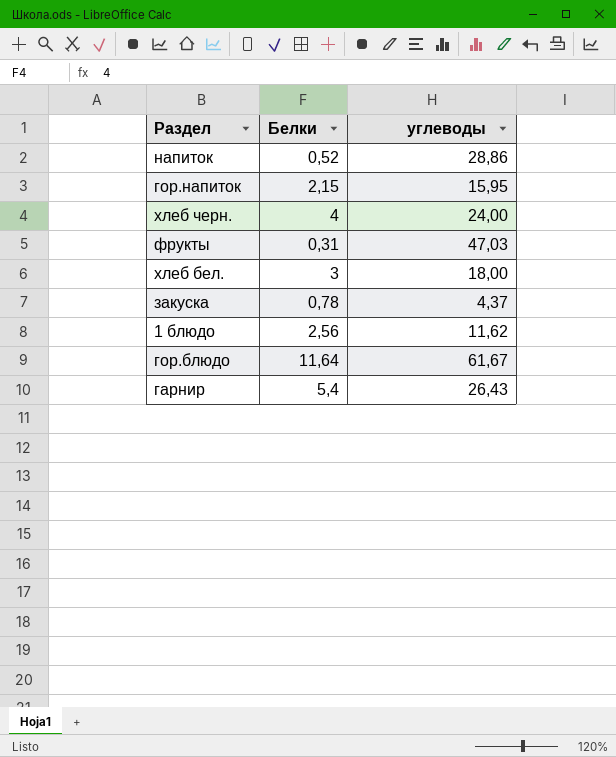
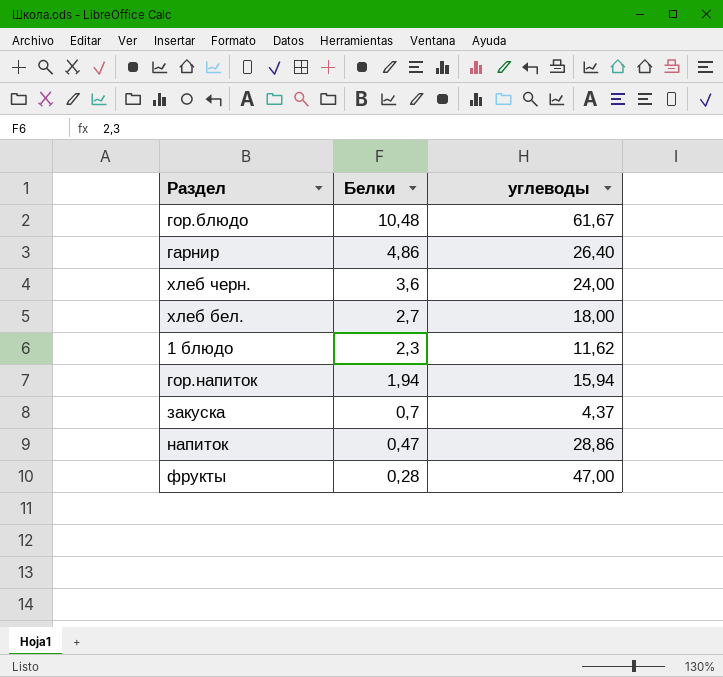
row order: none -> Белки descending
гор.блюдо | Белки: 11,64 -> 10,48
гарнир | Белки: 5,4 -> 4,86
гарнир | углеводы: 26,43 -> 26,40
хлеб черн. | Белки: 4 -> 3,6
хлеб бел. | Белки: 3 -> 2,7
1 блюдо | Белки: 2,56 -> 2,3
гор.напиток | Белки: 2,15 -> 1,94
гор.напиток | углеводы: 15,95 -> 15,94
закуска | Белки: 0,78 -> 0,7
напиток | Белки: 0,52 -> 0,47
фрукты | Белки: 0,31 -> 0,28
фрукты | углеводы: 47,03 -> 47,00

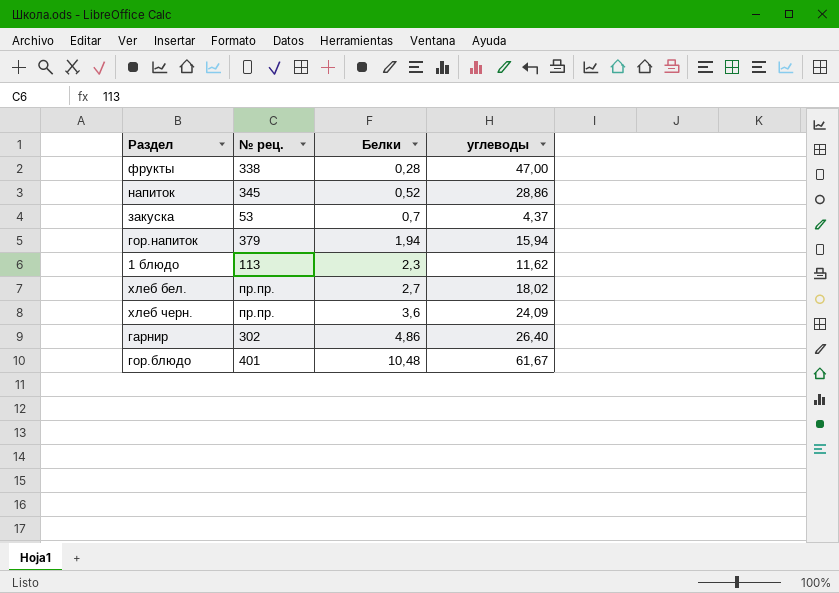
row order: Белки descending -> Белки ascending
column № рец. | position: none -> 2
напиток | Белки: 0,47 -> 0,52
хлеб бел. | углеводы: 18,00 -> 18,02
хлеб черн. | углеводы: 24,00 -> 24,09

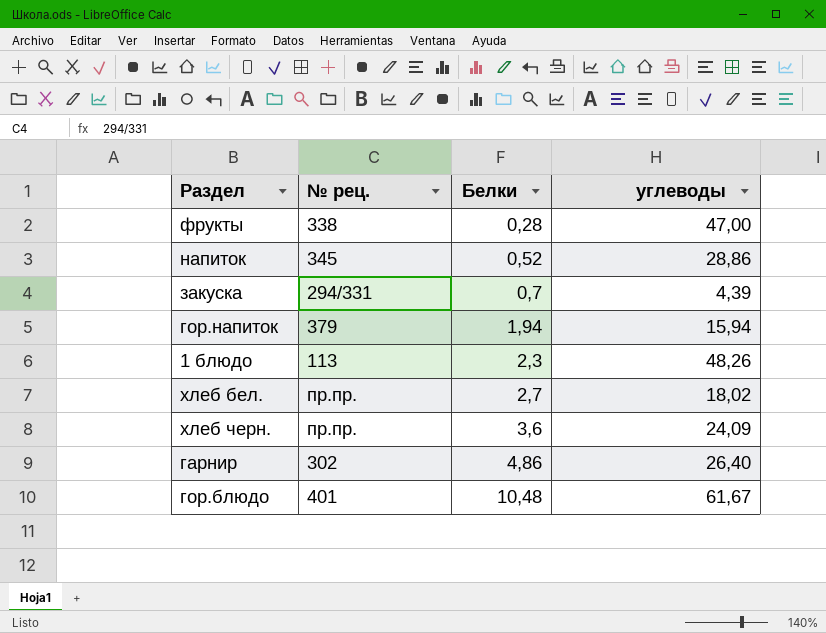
закуска | № рец.: 53 -> 294/331
закуска | углеводы: 4,37 -> 4,39
1 блюдо | углеводы: 11,62 -> 48,26

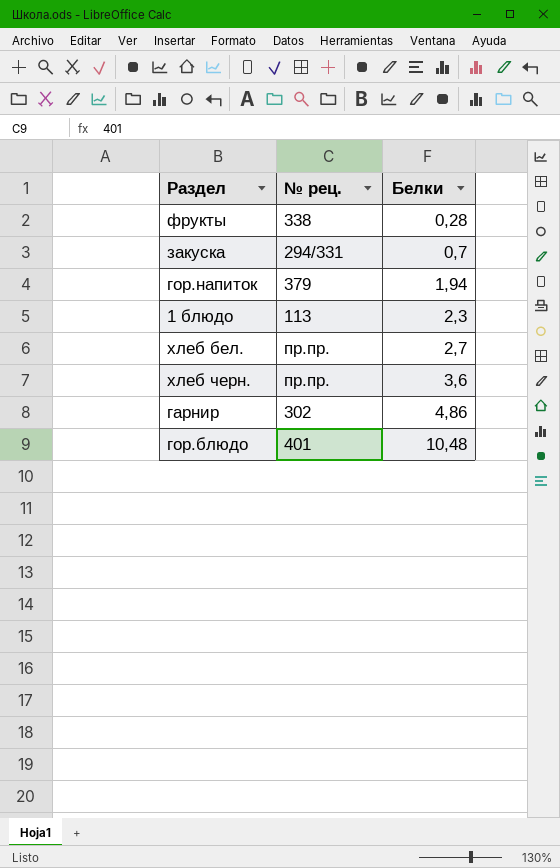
column углеводы | position: 4 -> none
row напиток: 345 | 0,52 | 28,86 -> none

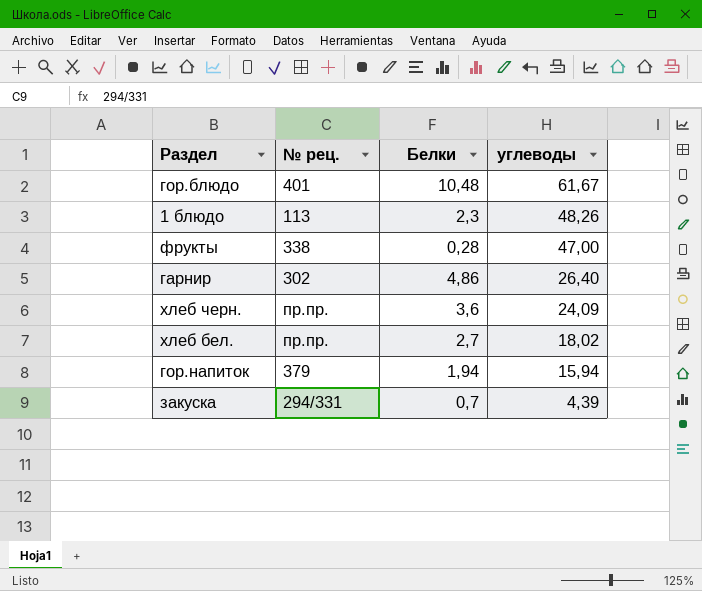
row order: Белки ascending -> углеводы descending
column углеводы | position: none -> 4

